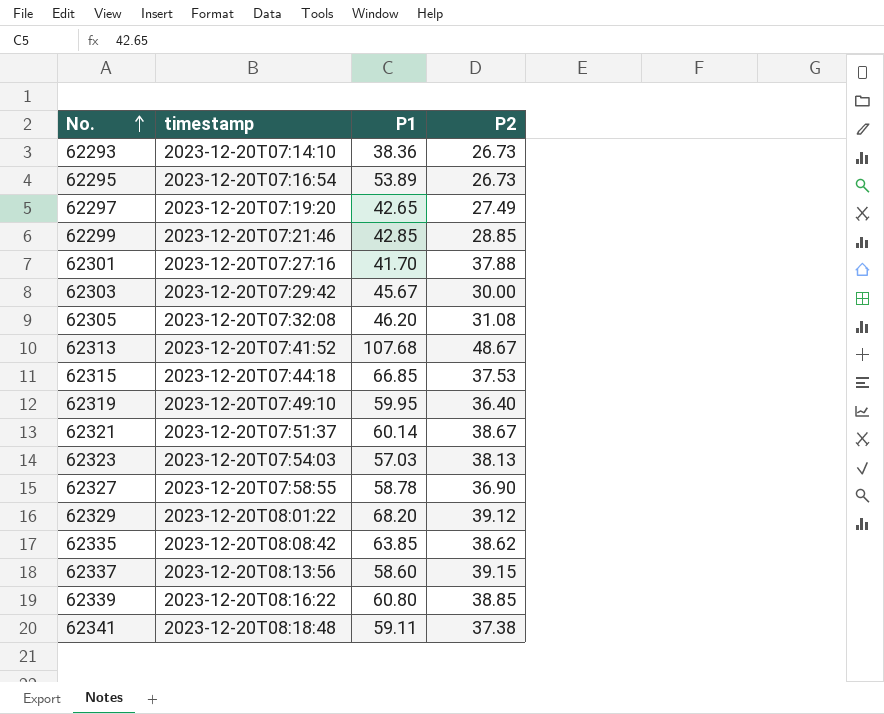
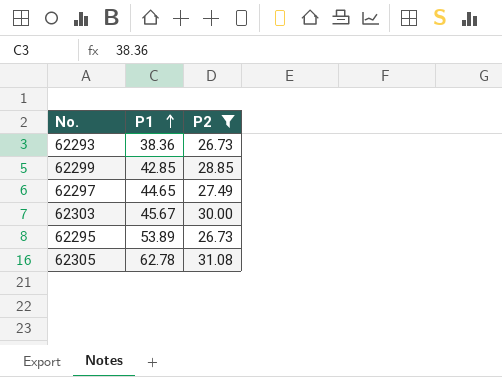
filter: none -> P2 <= 31.08
row order: No. ascending -> P1 ascending
column timestamp | position: 2 -> none
62297 | P1: 42.65 -> 44.65
62305 | P1: 46.20 -> 62.78

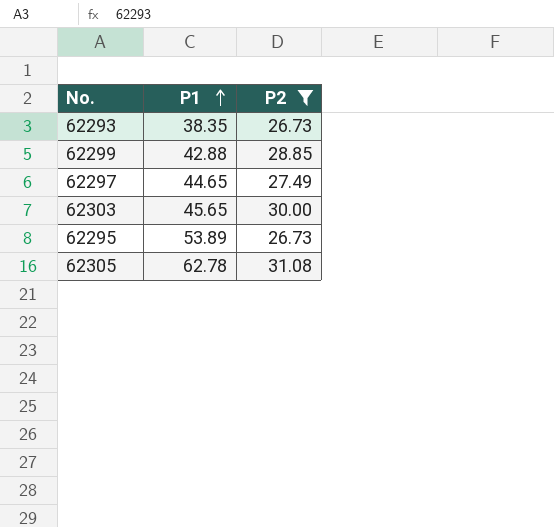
62293 | P1: 38.36 -> 38.35
62299 | P1: 42.85 -> 42.88
62303 | P1: 45.67 -> 45.65

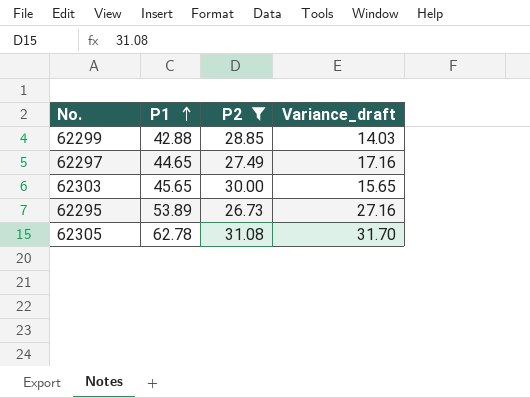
column Variance_draft | formula: none -> [P1] - [P2]
row 62293: 38.35 | 26.73 -> none

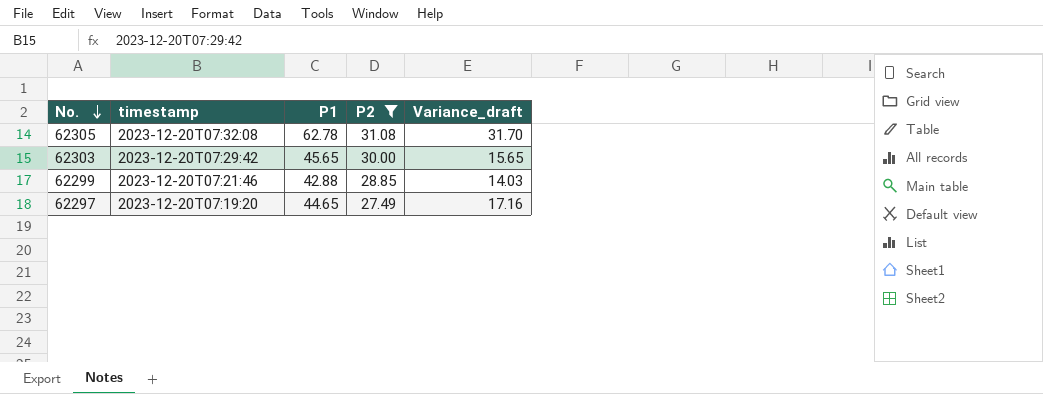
row order: P1 ascending -> No. descending
column timestamp | position: none -> 2
row 62295: 53.89 | 26.73 | 27.16 -> none

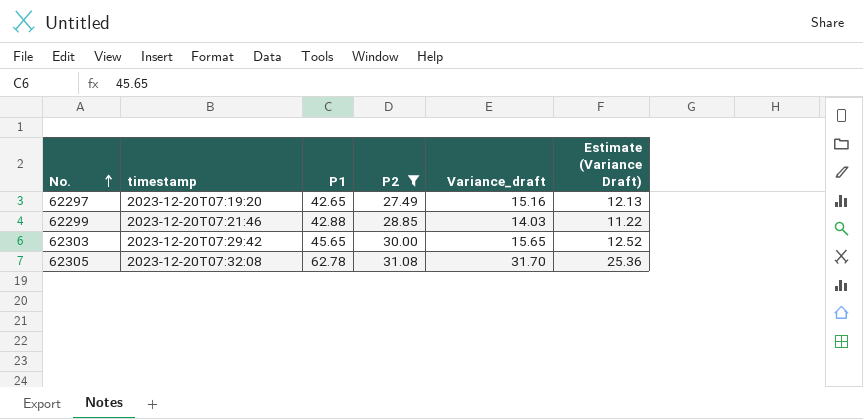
row order: No. descending -> No. ascending
column Estimate (Variance Draft) | formula: none -> [Variance_draft] * 0.8
62297 | P1: 44.65 -> 42.65
62297 | Variance_draft: 17.16 -> 15.16

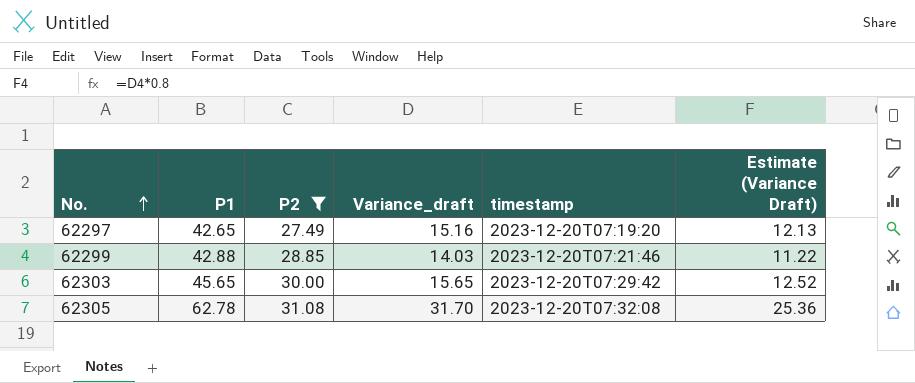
column timestamp | position: 2 -> 5

